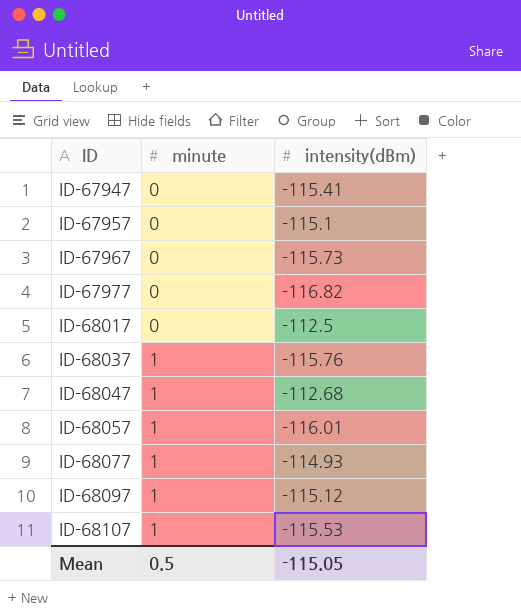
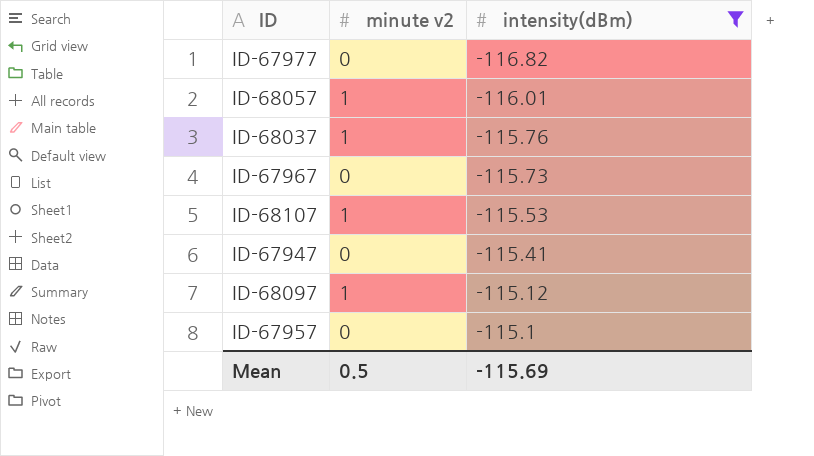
filter: none -> intensity(dBm) <= -115.1
row order: ID ascending -> intensity(dBm) ascending
column name: minute -> minute v2
Mean | intensity(dBm): -115.05 -> -115.69

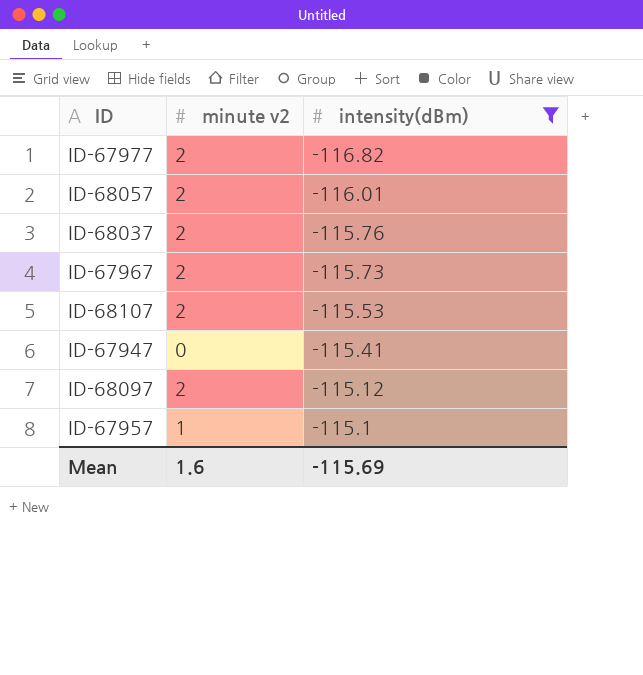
ID-67977 | minute v2: 0 -> 2
ID-68057 | minute v2: 1 -> 2
ID-68037 | minute v2: 1 -> 2
ID-67967 | minute v2: 0 -> 2
ID-68107 | minute v2: 1 -> 2
ID-68097 | minute v2: 1 -> 2
ID-67957 | minute v2: 0 -> 1
Mean | minute v2: 0.5 -> 1.6

